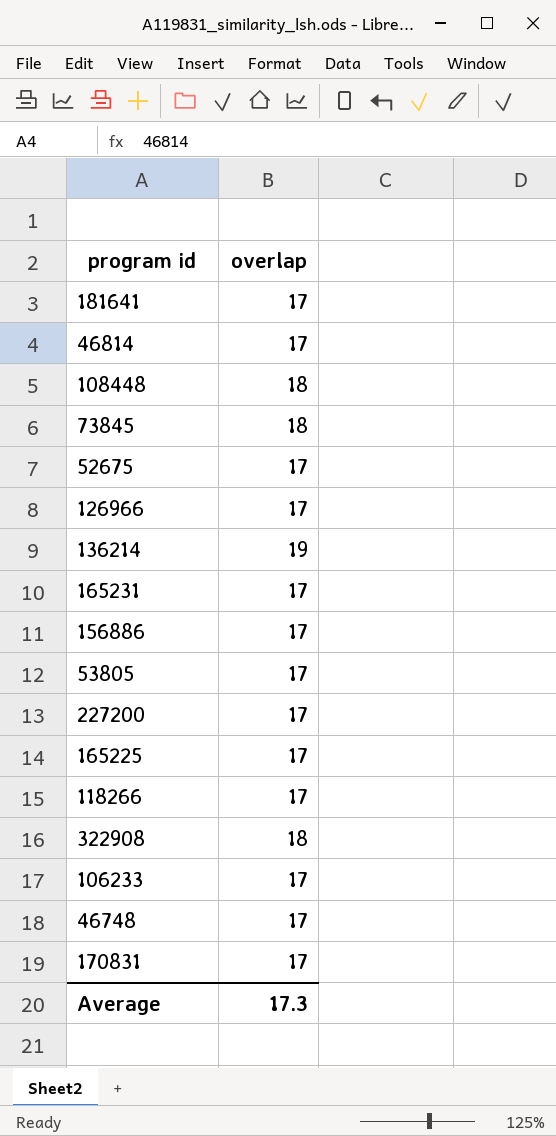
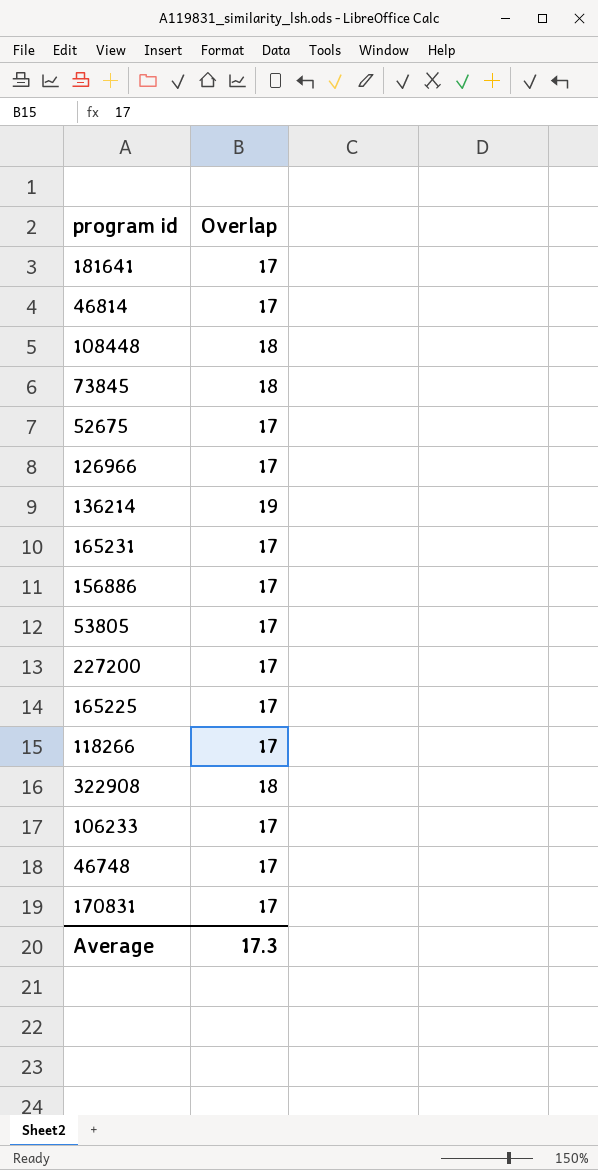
column name: overlap -> Overlap

